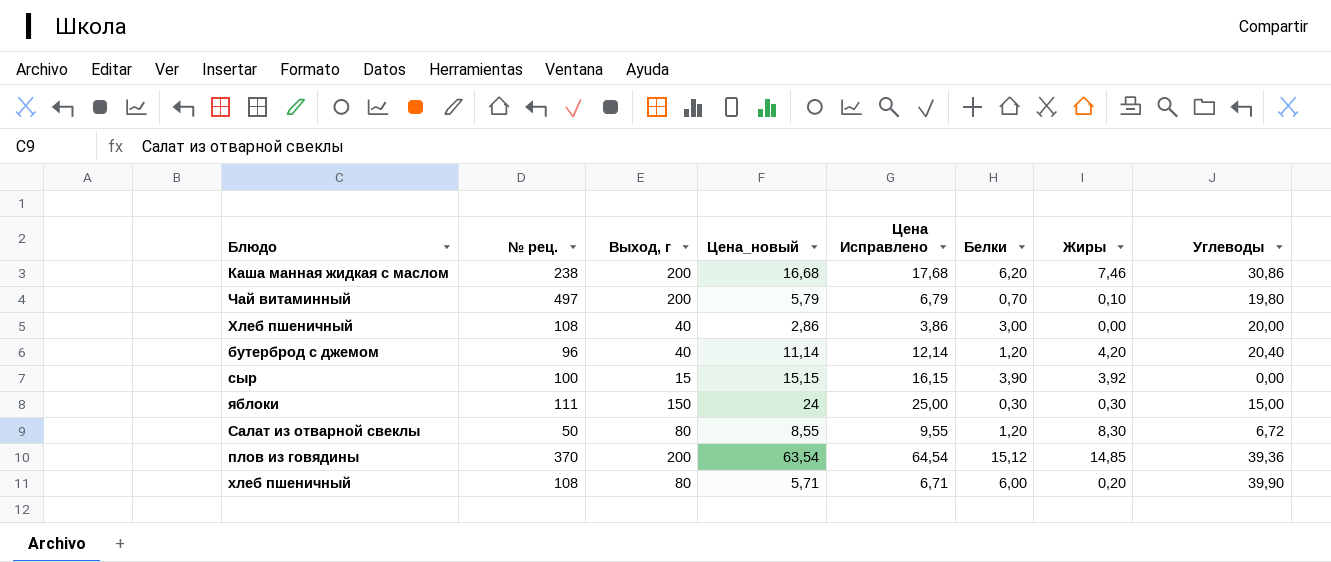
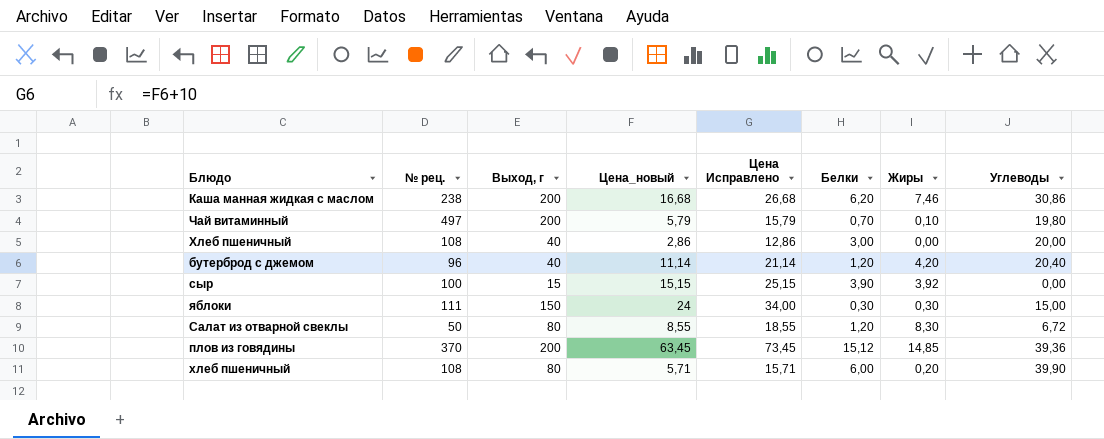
column Цена Исправлено | formula: [Цена_новый] + 1 -> [Цена_новый] + 10
плов из говядины | Цена_новый: 63,54 -> 63,45

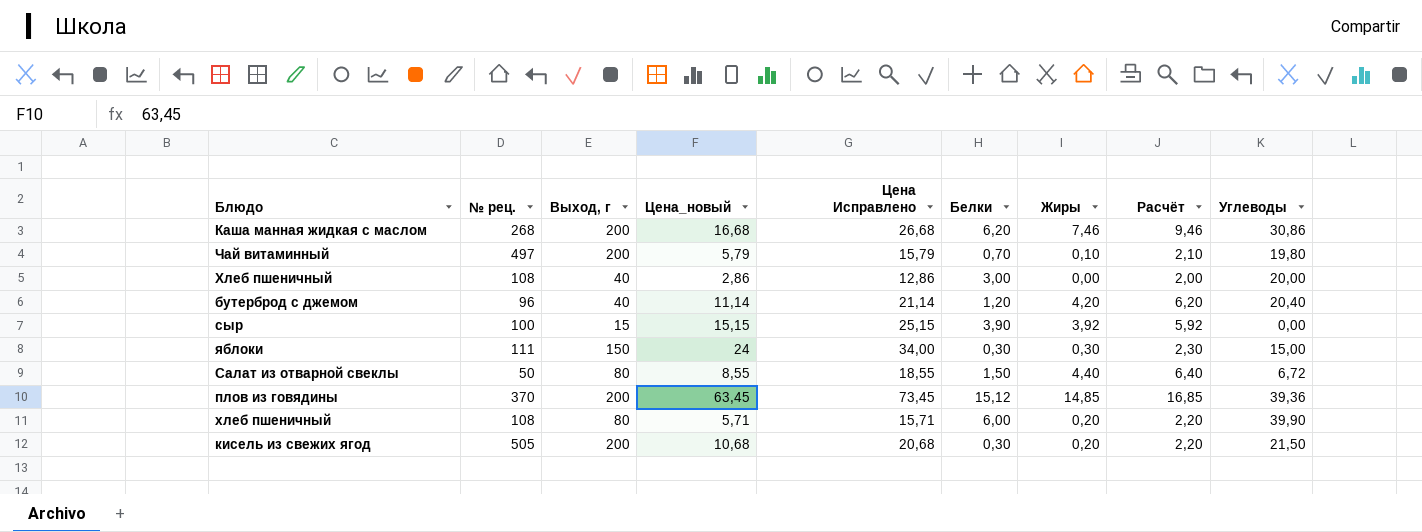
column Расчёт | formula: none -> [Жиры] + 2
Каша манная жидкая с маслом | № рец.: 238 -> 268
Салат из отварной свеклы | Белки: 1,20 -> 1,50
Салат из отварной свеклы | Жиры: 8,30 -> 4,40
row кисель из свежих ягод: none -> 505 | 200 | 10,68 | 20,68 | 0,30 | 0,20 | 2,20 | 21,50

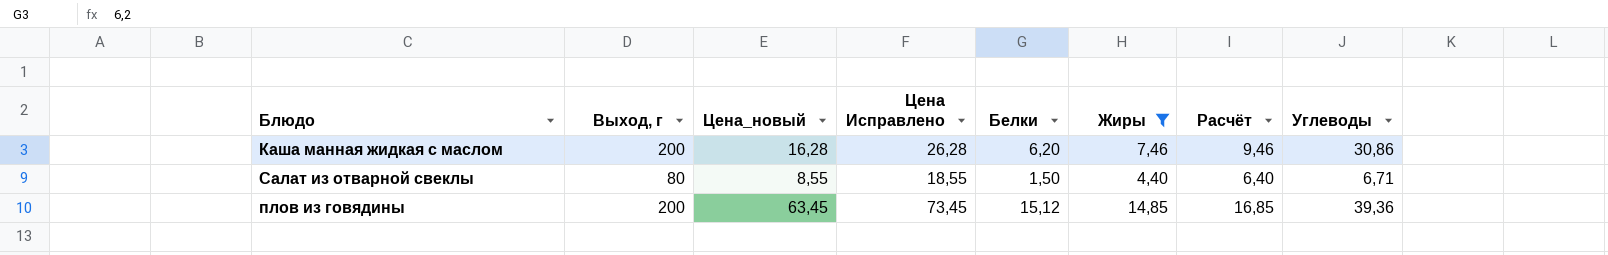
filter: none -> Жиры >= 4,40
column № рец. | position: 2 -> none
Каша манная жидкая с маслом | Цена_новый: 16,68 -> 16,28
Каша манная жидкая с маслом | Цена Исправлено: 26,68 -> 26,28
Салат из отварной свеклы | Углеводы: 6,72 -> 6,71

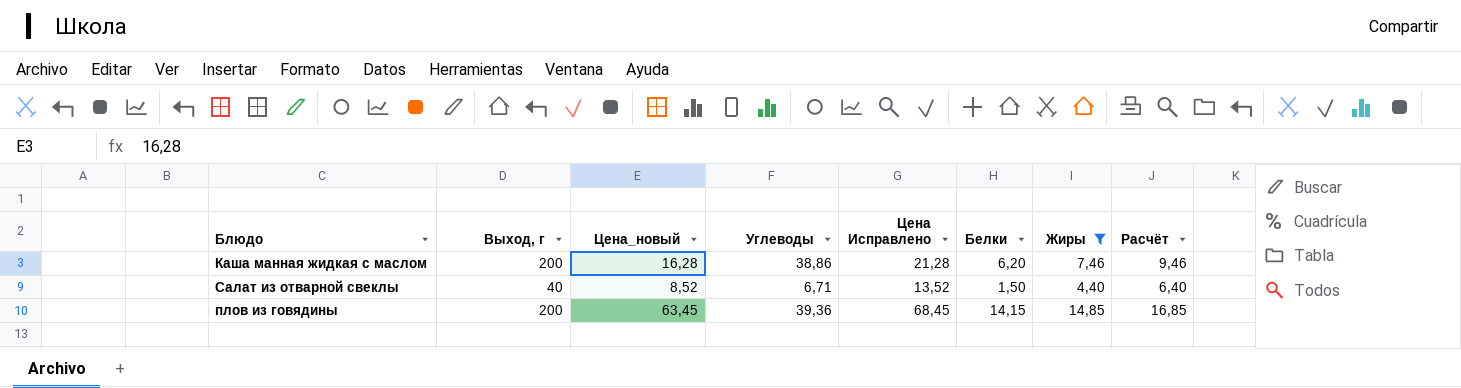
column Углеводы | position: 8 -> 4
column Цена Исправлено | formula: [Цена_новый] + 10 -> [Цена_новый] + 5
Каша манная жидкая с маслом | Углеводы: 30,86 -> 38,86
Салат из отварной свеклы | Выход, г: 80 -> 40
Салат из отварной свеклы | Цена_новый: 8,55 -> 8,52
плов из говядины | Белки: 15,12 -> 14,15

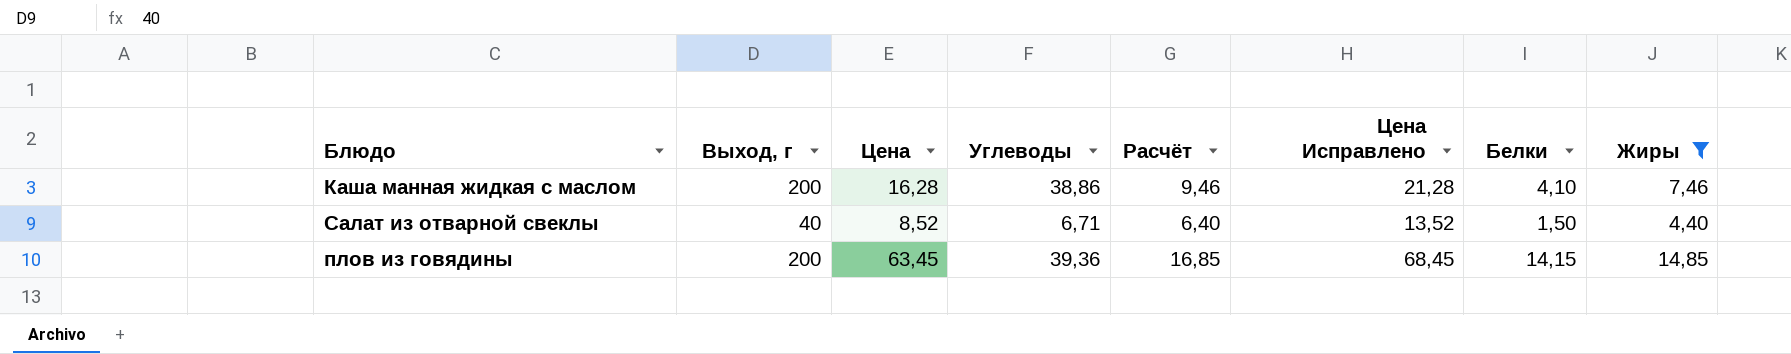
column name: Цена_новый -> Цена
column Расчёт | position: 8 -> 5
Каша манная жидкая с маслом | Белки: 6,20 -> 4,10

